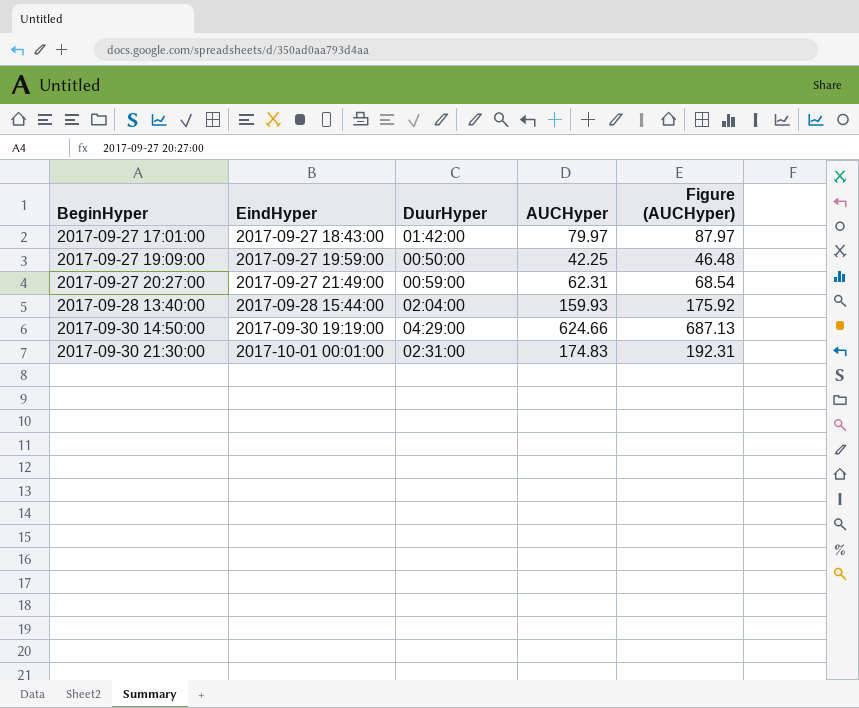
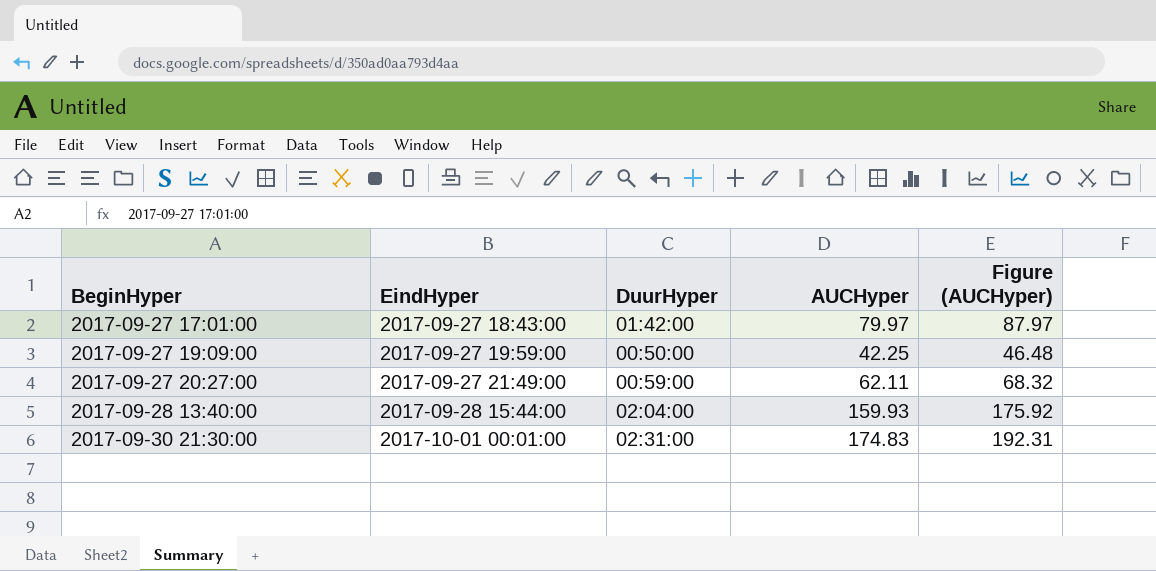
row 2017-09-30 14:50:00: 2017-09-30 19:19:00 | 04:29:00 | 624.66 | 687.13 -> none
2017-09-27 20:27:00 | AUCHyper: 62.31 -> 62.11
2017-09-27 20:27:00 | Figure (AUCHyper): 68.54 -> 68.32

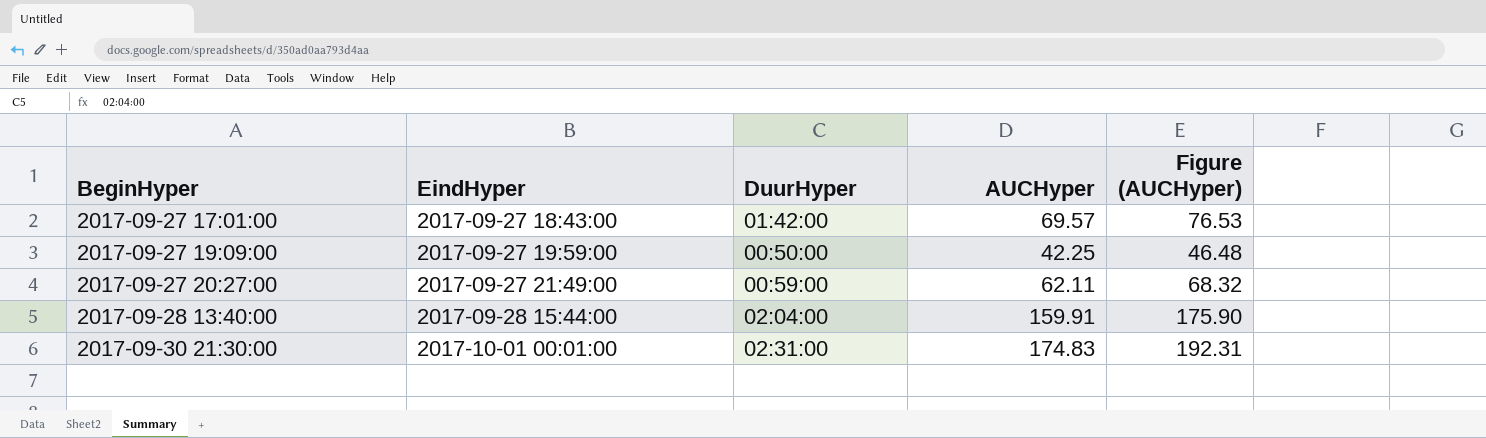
2017-09-27 17:01:00 | AUCHyper: 79.97 -> 69.57
2017-09-27 17:01:00 | Figure (AUCHyper): 87.97 -> 76.53
2017-09-28 13:40:00 | AUCHyper: 159.93 -> 159.91
2017-09-28 13:40:00 | Figure (AUCHyper): 175.92 -> 175.90

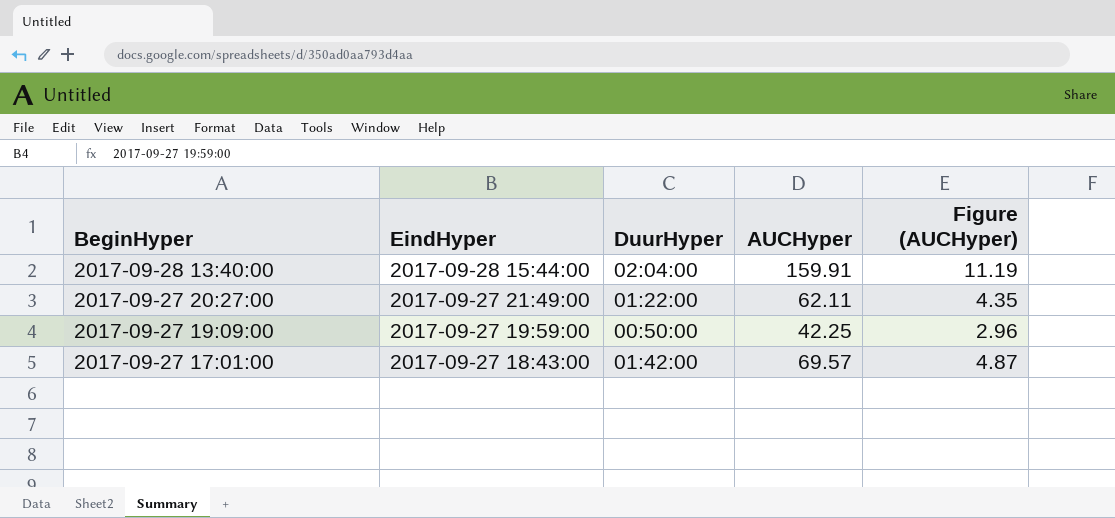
row order: BeginHyper ascending -> BeginHyper descending
column Figure (AUCHyper) | formula: [AUCHyper] * 1.1 -> [AUCHyper] * 0.07
row 2017-09-30 21:30:00: 2017-10-01 00:01:00 | 02:31:00 | 174.83 | 192.31 -> none
2017-09-27 20:27:00 | DuurHyper: 00:59:00 -> 01:22:00

